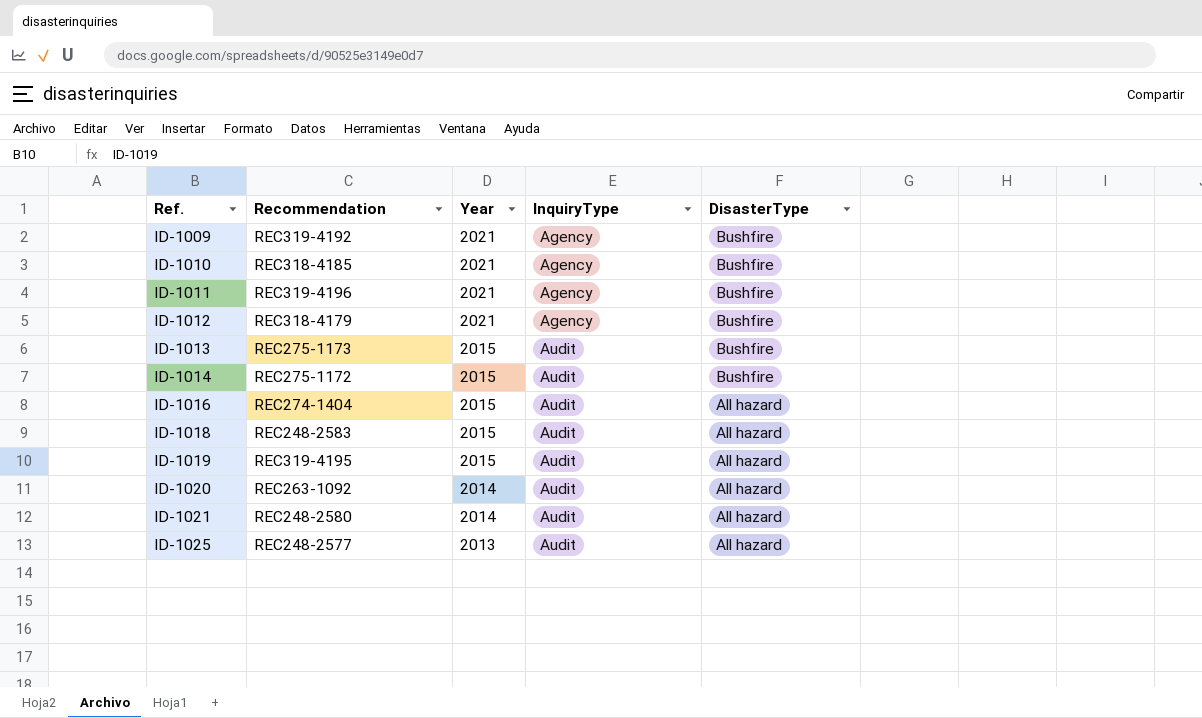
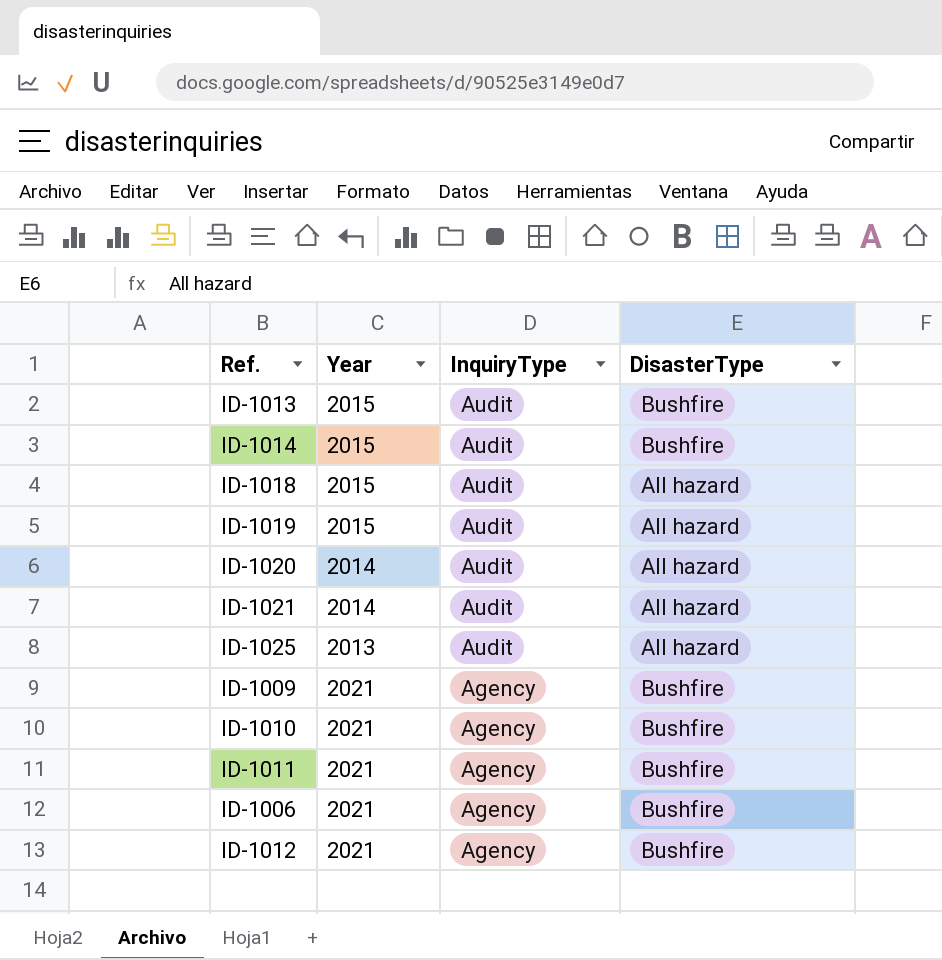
row order: Ref. ascending -> InquiryType descending
column Recommendation | position: 2 -> none
row ID-1016: REC274-1404 | 2015 | Audit | All hazard -> none
row ID-1006: none -> 2021 | Agency | Bushfire

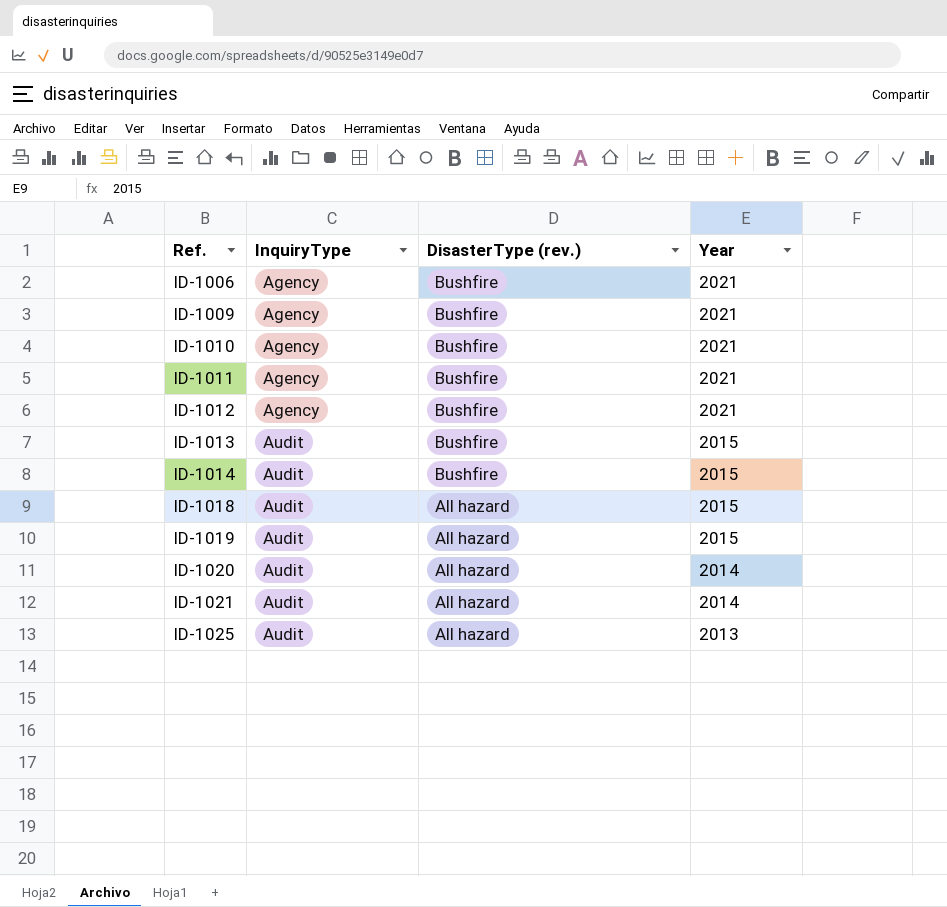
row order: InquiryType descending -> Ref. ascending
column name: DisasterType -> DisasterType (rev.)
column Year | position: 2 -> 4

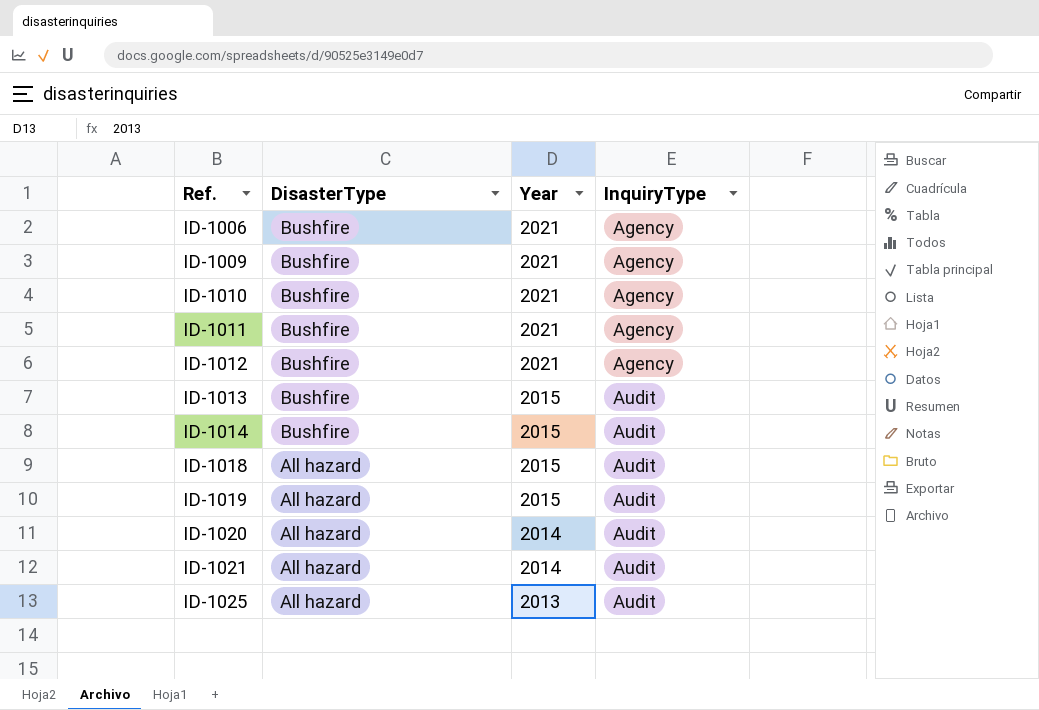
column name: DisasterType (rev.) -> DisasterType
column InquiryType | position: 2 -> 4

